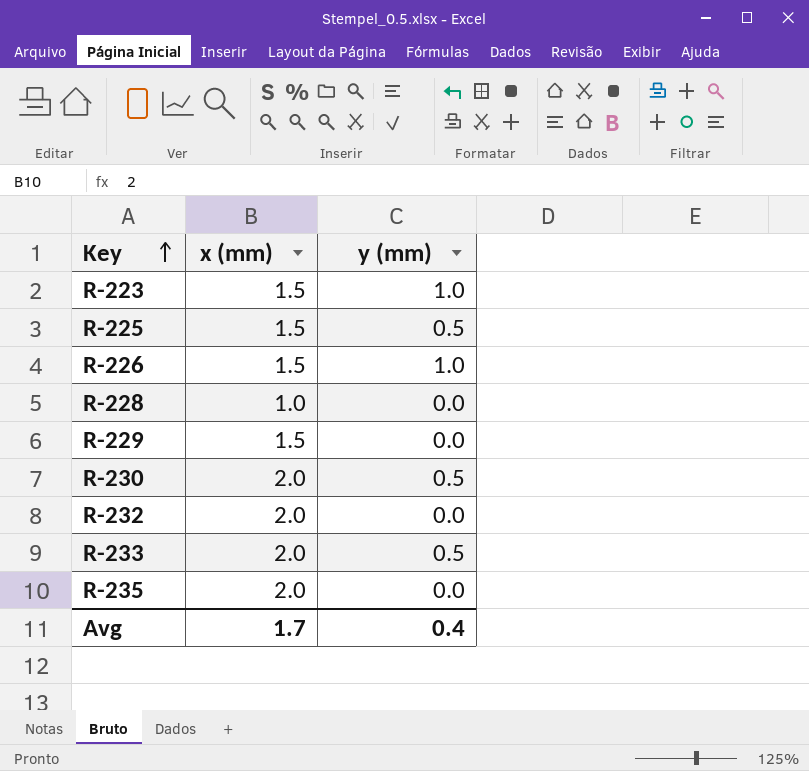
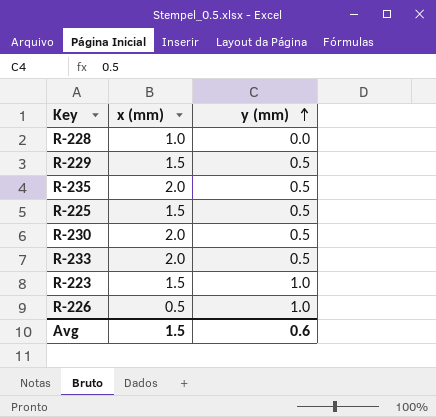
row order: Key ascending -> y (mm) ascending
row R-232: 2.0 | 0.0 -> none
R-229 | y (mm): 0.0 -> 0.5
R-235 | y (mm): 0.0 -> 0.5
R-226 | x (mm): 1.5 -> 0.5
Avg | x (mm): 1.7 -> 1.5
Avg | y (mm): 0.4 -> 0.6

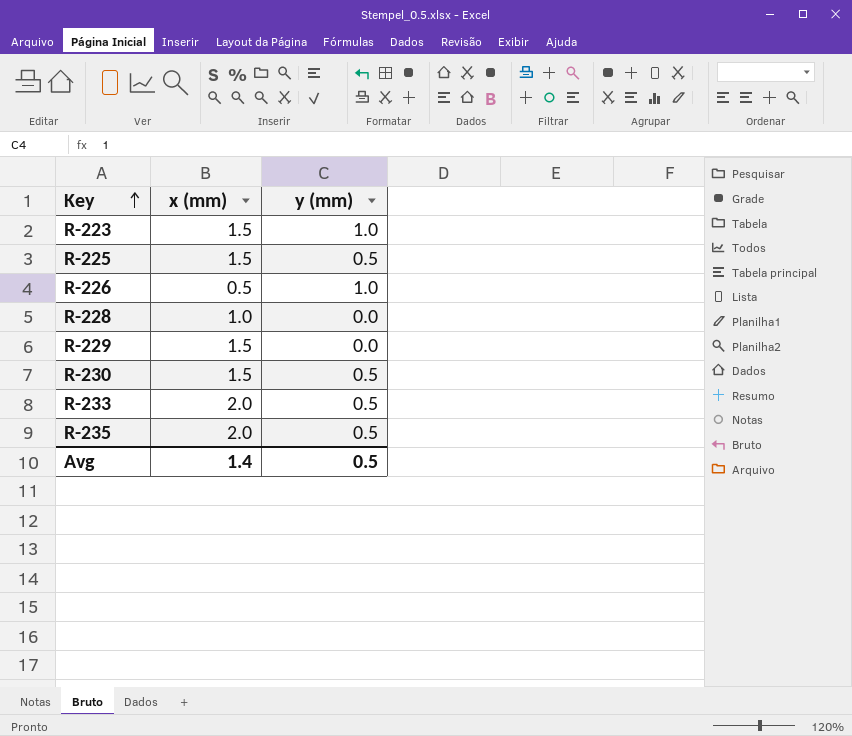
row order: y (mm) ascending -> Key ascending
R-229 | y (mm): 0.5 -> 0.0
R-230 | x (mm): 2.0 -> 1.5
Avg | x (mm): 1.5 -> 1.4
Avg | y (mm): 0.6 -> 0.5

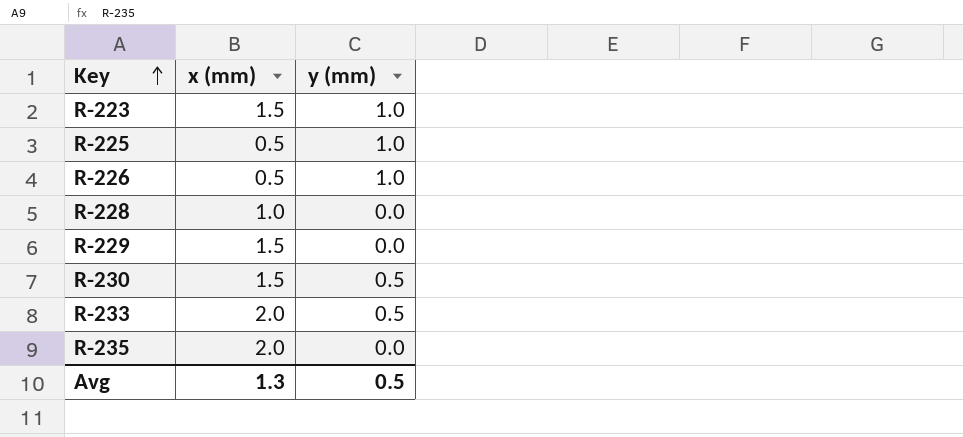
R-225 | x (mm): 1.5 -> 0.5
R-225 | y (mm): 0.5 -> 1.0
R-235 | y (mm): 0.5 -> 0.0
Avg | x (mm): 1.4 -> 1.3

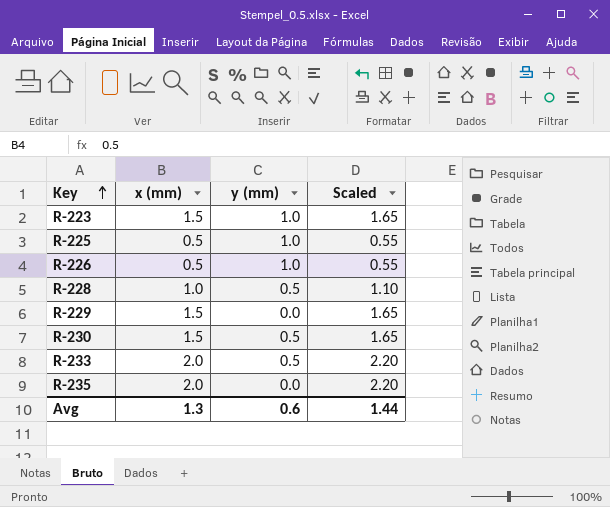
column Scaled | formula: none -> [x (mm)] * 1.1
R-228 | y (mm): 0.0 -> 0.5
Avg | y (mm): 0.5 -> 0.6

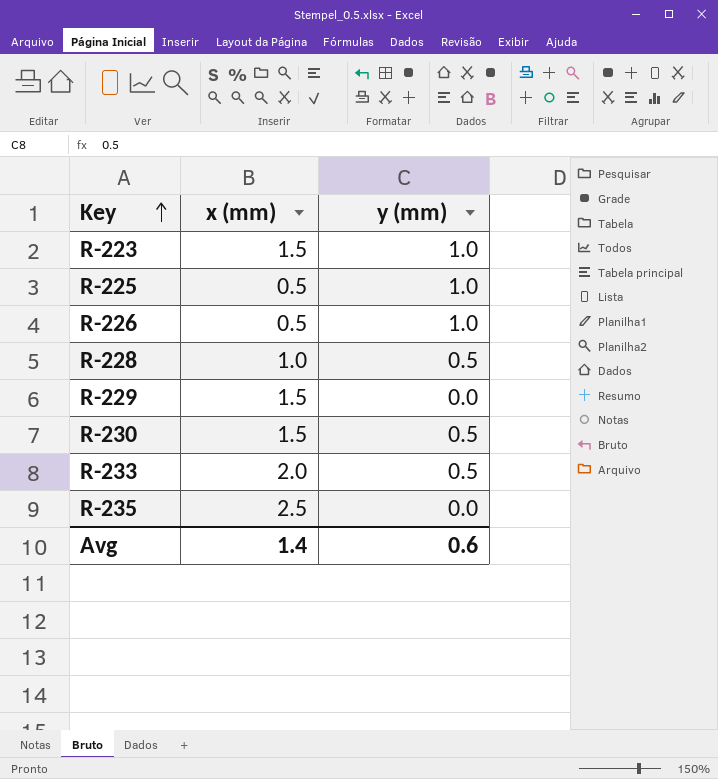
column Scaled | formula: [x (mm)] * 1.1 -> none
R-235 | x (mm): 2.0 -> 2.5
Avg | x (mm): 1.3 -> 1.4

